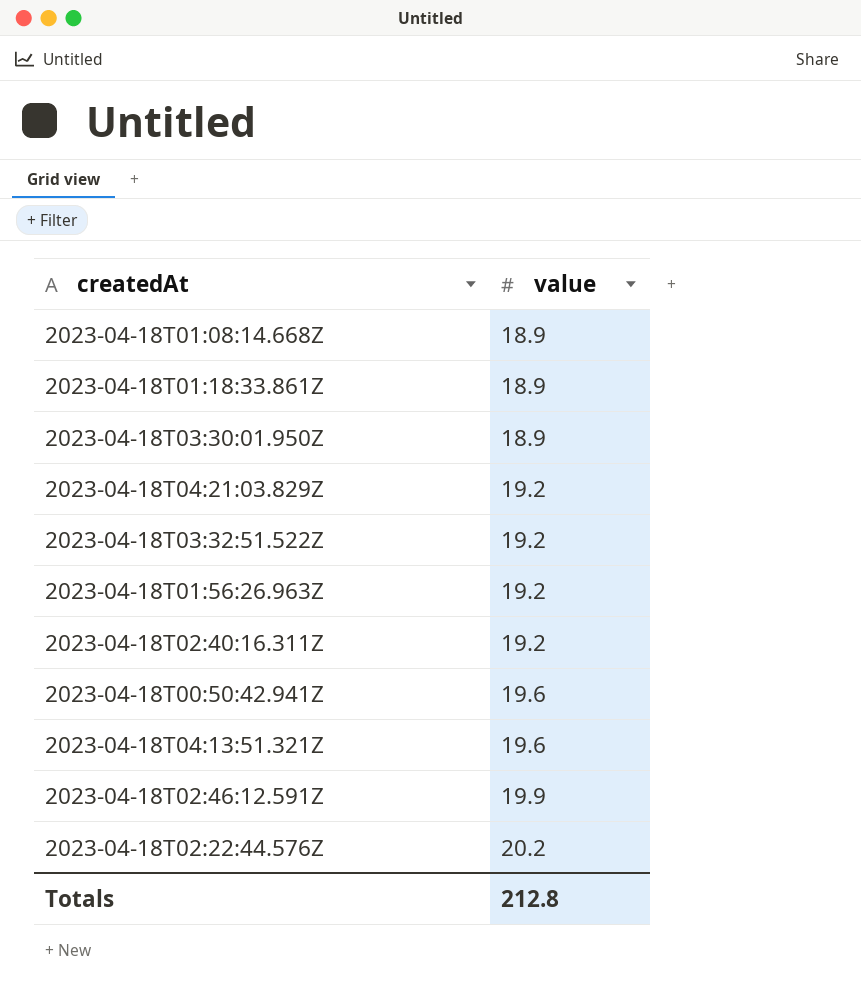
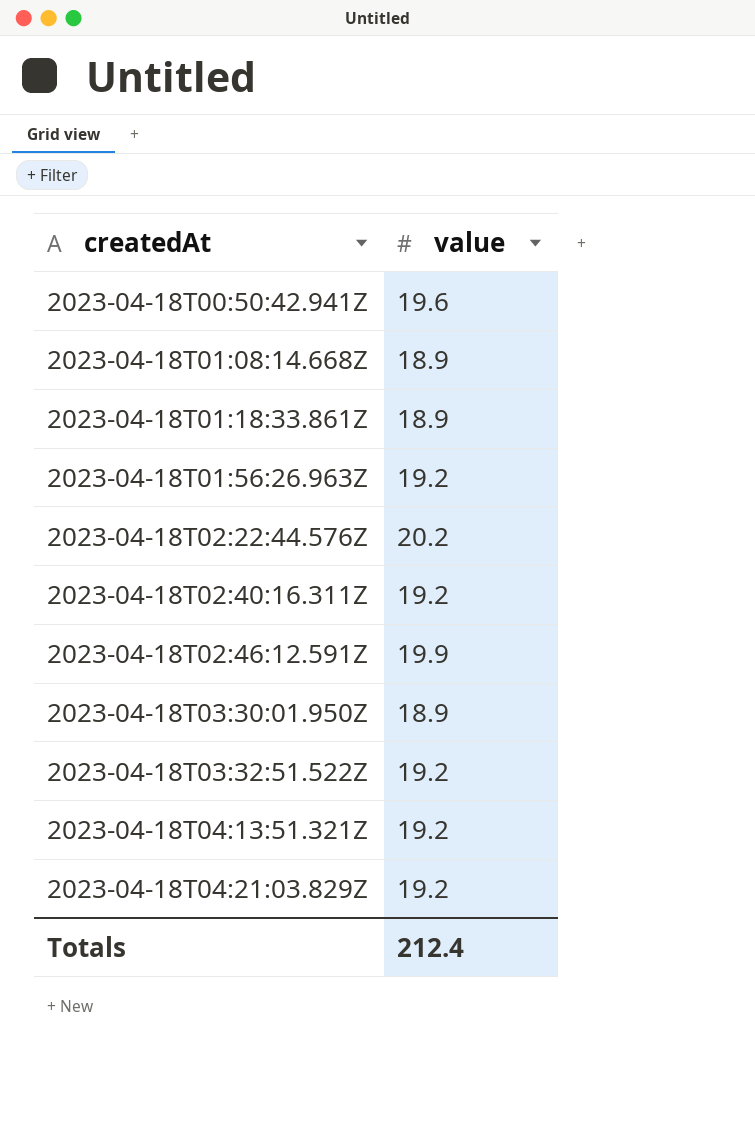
row order: value ascending -> createdAt ascending
2023-04-18T04:13:51.321Z | value: 19.6 -> 19.2
Totals | value: 212.8 -> 212.4

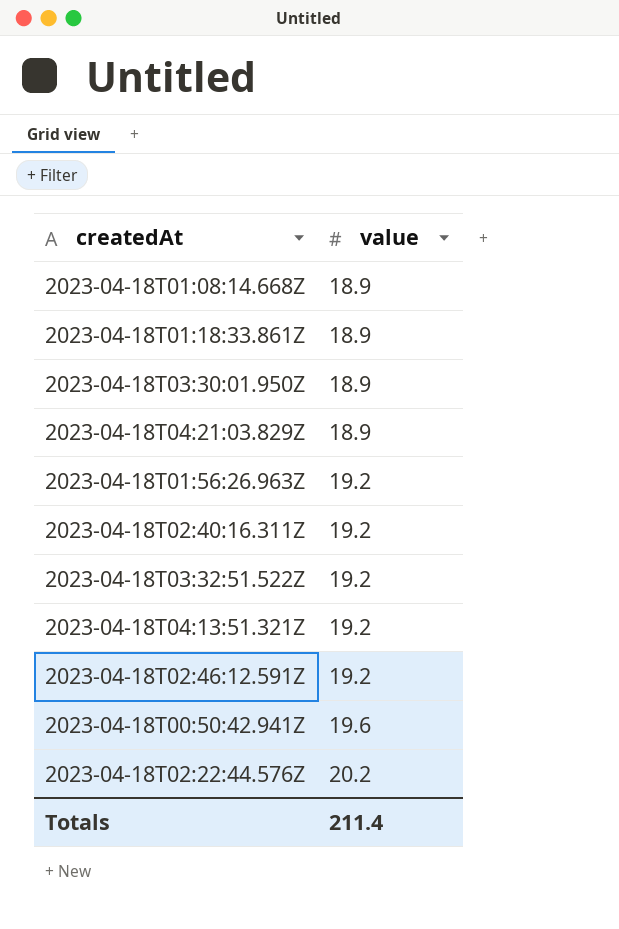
row order: createdAt ascending -> value ascending
2023-04-18T04:21:03.829Z | value: 19.2 -> 18.9
2023-04-18T02:46:12.591Z | value: 19.9 -> 19.2
Totals | value: 212.4 -> 211.4

